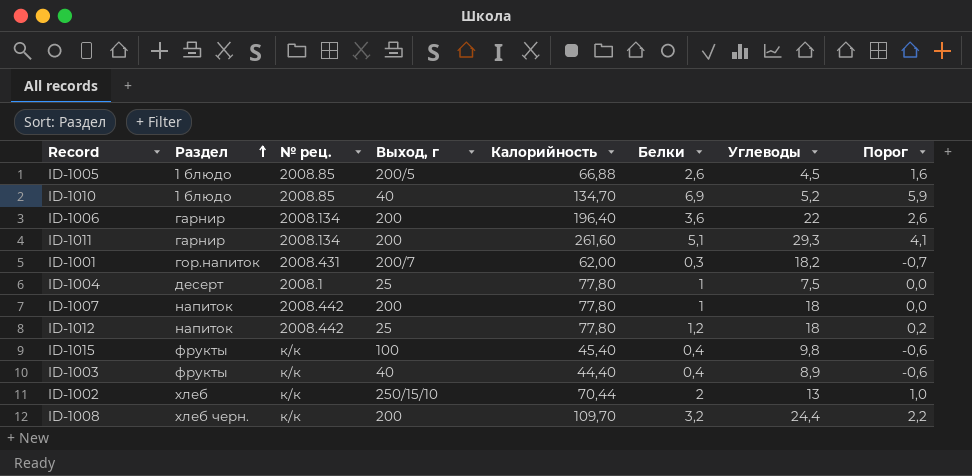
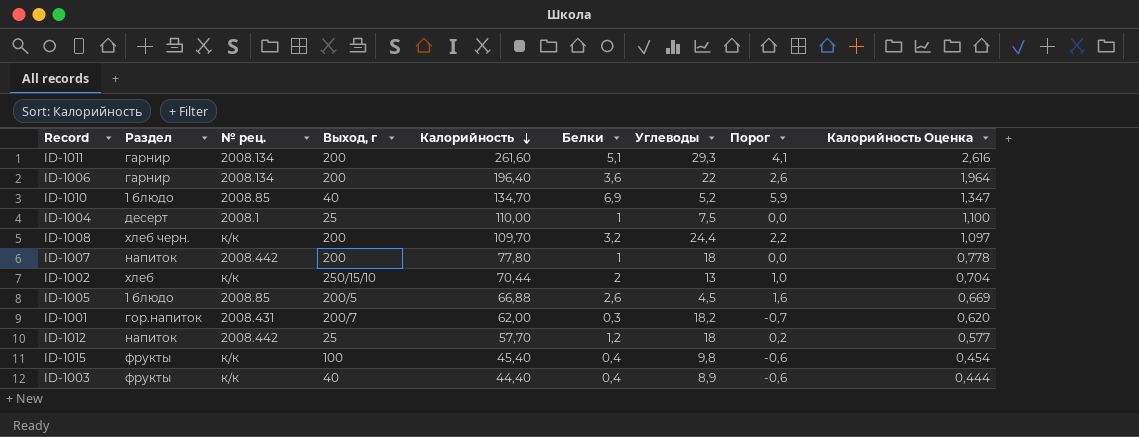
row order: Раздел ascending -> Калорийность descending
column Калорийность Оценка | formula: none -> [Калорийность] * 0,01
ID-1004 | Калорийность: 77,80 -> 110,00
ID-1012 | Калорийность: 77,80 -> 57,70

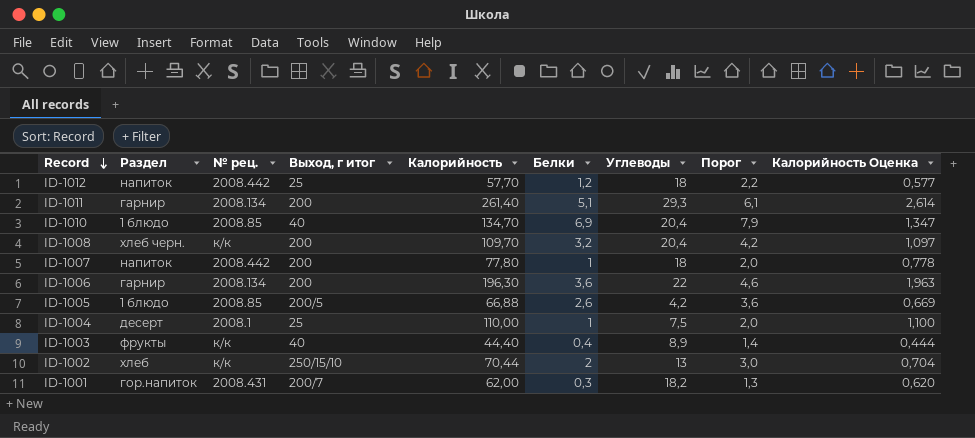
row order: Калорийность descending -> Record descending
column name: Выход, г -> Выход, г итог
column Порог | formula: [Белки] - 1 -> [Белки] + 1
row ID-1015: фрукты | к/к | 100 | 45,40 | 0,4 | 9,8 | -0,6 | 0,454 -> none
ID-1011 | Калорийность: 261,60 -> 261,40
ID-1011 | Калорийность Оценка: 2,616 -> 2,614
ID-1010 | Углеводы: 5,2 -> 20,4
ID-1008 | Углеводы: 24,4 -> 20,4
ID-1006 | Калорийность: 196,40 -> 196,30
ID-1006 | Калорийность Оценка: 1,964 -> 1,963
ID-1005 | Углеводы: 4,5 -> 4,2

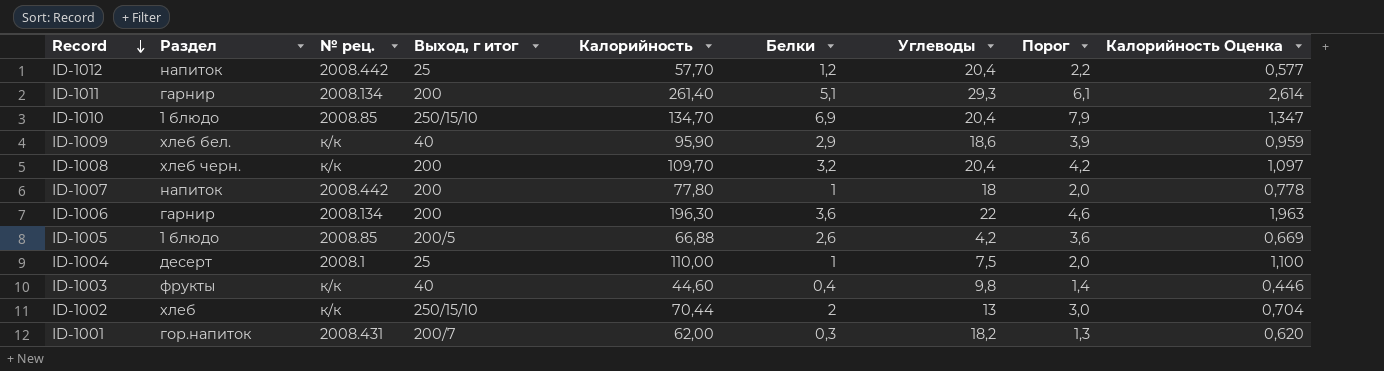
ID-1012 | Углеводы: 18 -> 20,4
ID-1010 | Выход, г итог: 40 -> 250/15/10
row ID-1009: none -> хлеб бел. | к/к | 40 | 95,90 | 2,9 | 18,6 | 3,9 | 0,959
ID-1003 | Калорийность: 44,40 -> 44,60
ID-1003 | Углеводы: 8,9 -> 9,8
ID-1003 | Калорийность Оценка: 0,444 -> 0,446

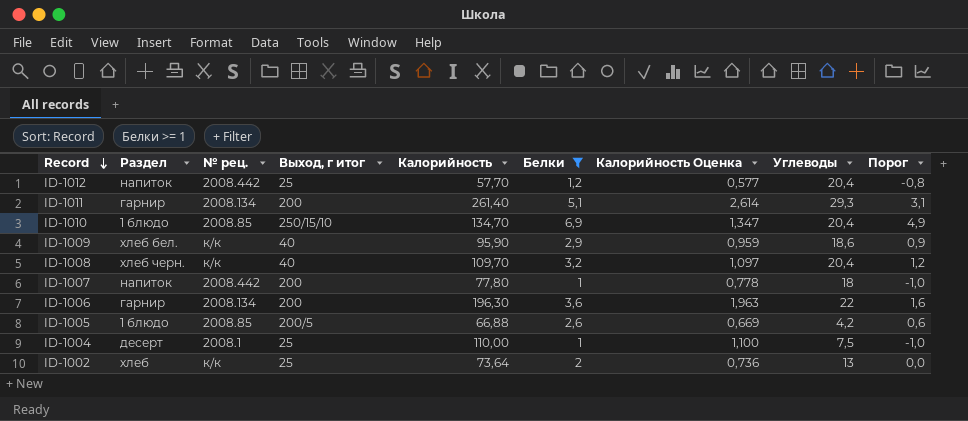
filter: none -> Белки >= 1
column Калорийность Оценка | position: 9 -> 7
column Порог | formula: [Белки] + 1 -> [Белки] - 2
ID-1008 | Выход, г итог: 200 -> 40
ID-1002 | Выход, г итог: 250/15/10 -> 25
ID-1002 | Калорийность: 70,44 -> 73,64
ID-1002 | Калорийность Оценка: 0,704 -> 0,736

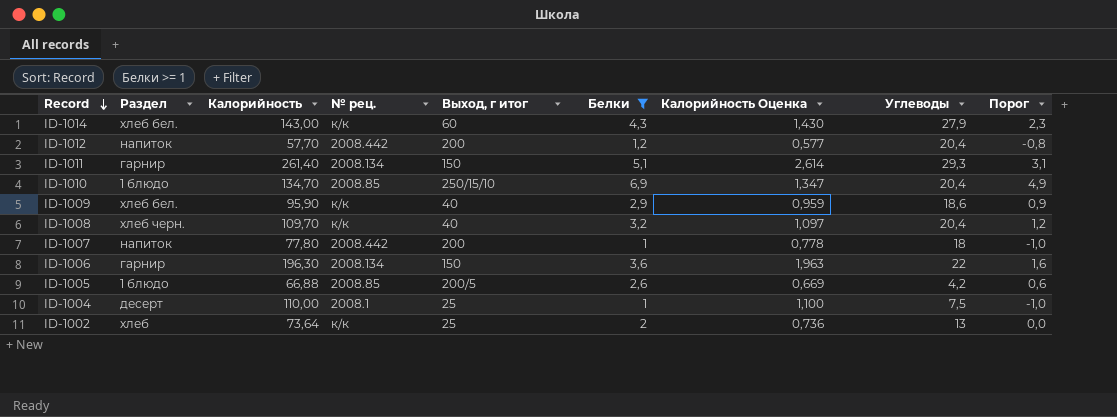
column Калорийность | position: 5 -> 3
row ID-1014: none -> хлеб бел. | 143,00 | к/к | 60 | 4,3 | 1,430 | 27,9 | 2,3
ID-1012 | Выход, г итог: 25 -> 200
ID-1011 | Выход, г итог: 200 -> 150
ID-1006 | Выход, г итог: 200 -> 150

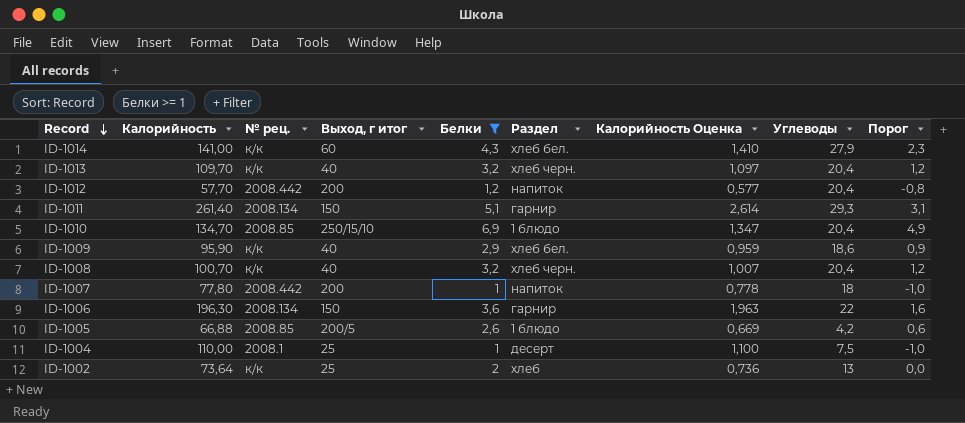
column Раздел | position: 2 -> 6
ID-1014 | Калорийность: 143,00 -> 141,00
ID-1014 | Калорийность Оценка: 1,430 -> 1,410
row ID-1013: none -> 109,70 | к/к | 40 | 3,2 | хлеб черн. | 1,097 | 20,4 | 1,2
ID-1008 | Калорийность: 109,70 -> 100,70
ID-1008 | Калорийность Оценка: 1,097 -> 1,007

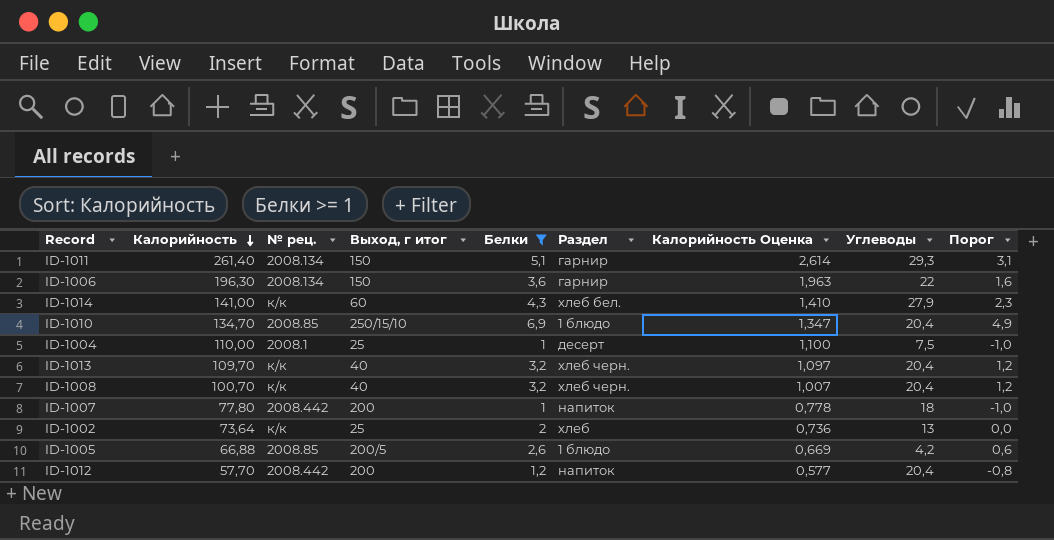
row order: Record descending -> Калорийность descending
row ID-1009: 95,90 | к/к | 40 | 2,9 | хлеб бел. | 0,959 | 18,6 | 0,9 -> none

